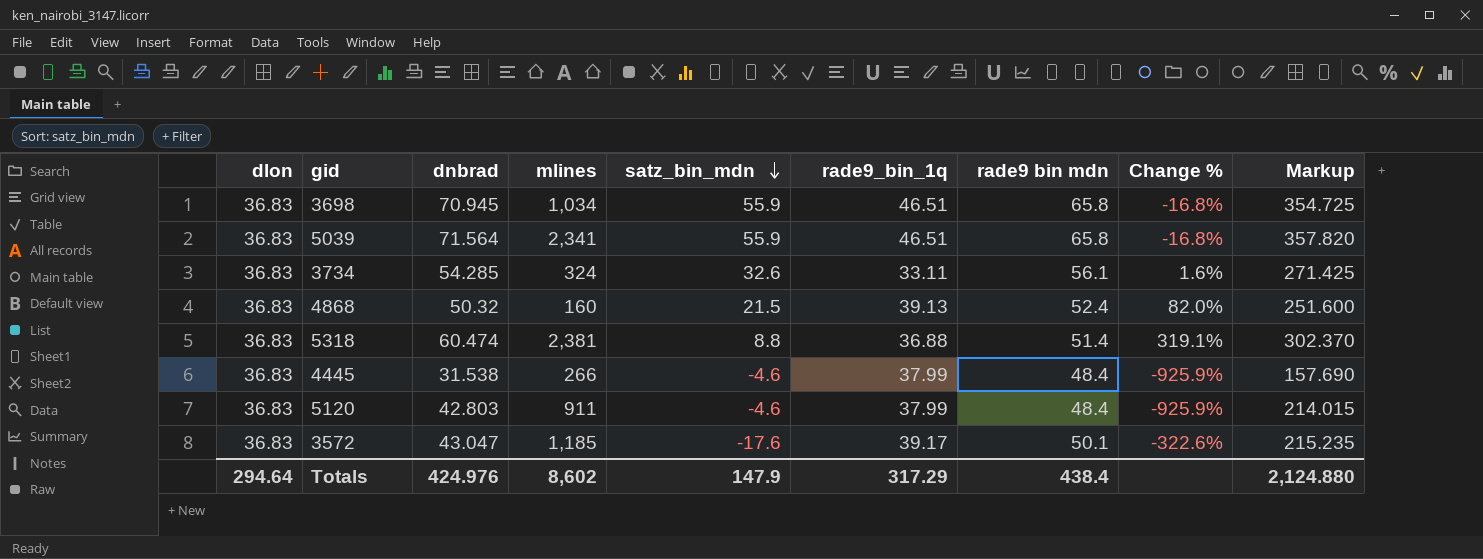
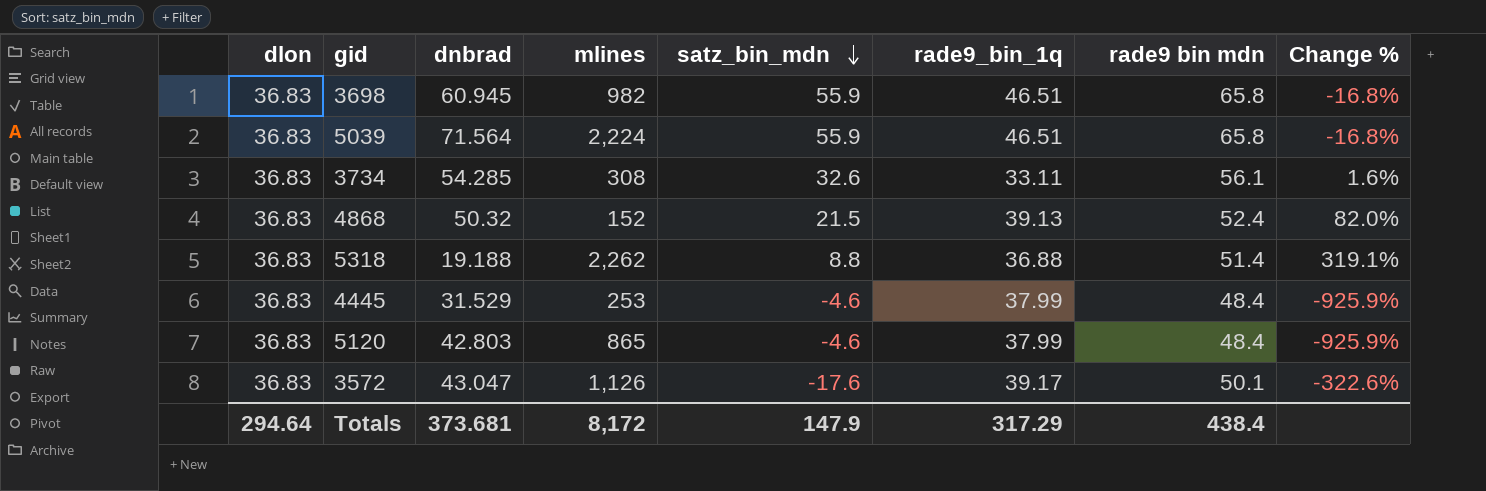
column Markup | formula: [dnbrad] * 5 -> none
3698 | dnbrad: 70.945 -> 60.945
3698 | mlines: 1,034 -> 982
5039 | mlines: 2,341 -> 2,224
3734 | mlines: 324 -> 308
4868 | mlines: 160 -> 152
5318 | dnbrad: 60.474 -> 19.188
5318 | mlines: 2,381 -> 2,262
4445 | dnbrad: 31.538 -> 31.529
4445 | mlines: 266 -> 253
5120 | mlines: 911 -> 865
3572 | mlines: 1,185 -> 1,126
Totals | dnbrad: 424.976 -> 373.681
Totals | mlines: 8,602 -> 8,172

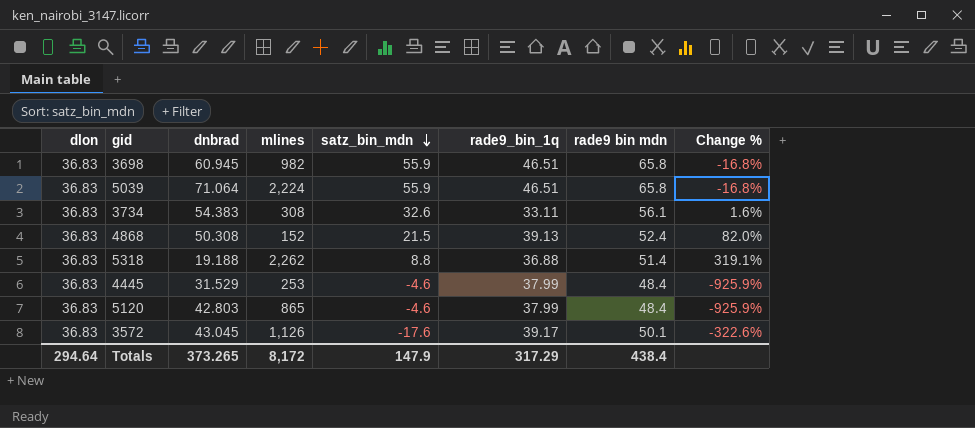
5039 | dnbrad: 71.564 -> 71.064
3734 | dnbrad: 54.285 -> 54.383
4868 | dnbrad: 50.32 -> 50.308
3572 | dnbrad: 43.047 -> 43.045
Totals | dnbrad: 373.681 -> 373.265

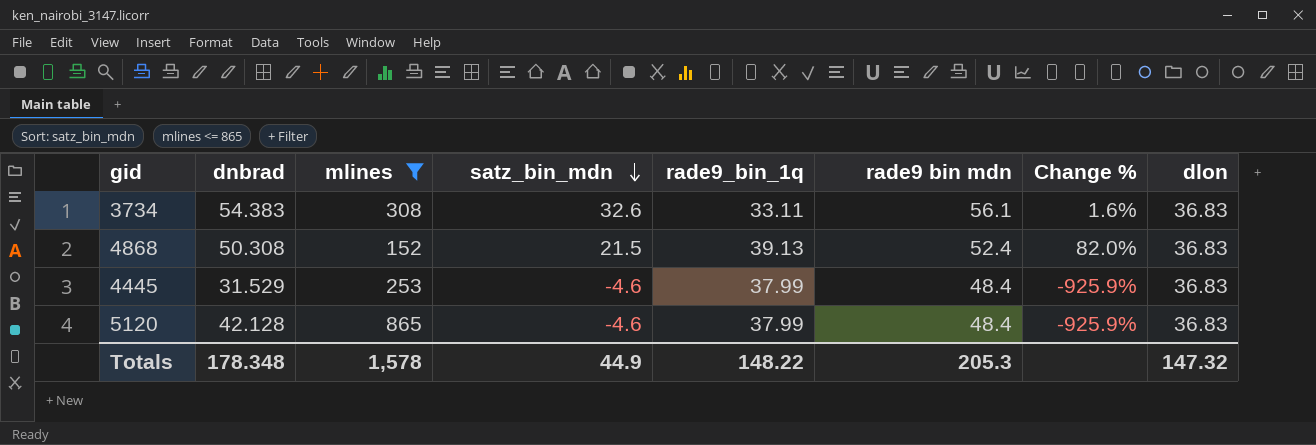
filter: none -> mlines <= 865
column dlon | position: 1 -> 8
5120 | dnbrad: 42.803 -> 42.128
Totals | dnbrad: 373.265 -> 178.348
Totals | mlines: 8,172 -> 1,578
Totals | satz_bin_mdn: 147.9 -> 44.9
Totals | rade9_bin_1q: 317.29 -> 148.22
Totals | rade9 bin mdn: 438.4 -> 205.3
Totals | dlon: 294.64 -> 147.32

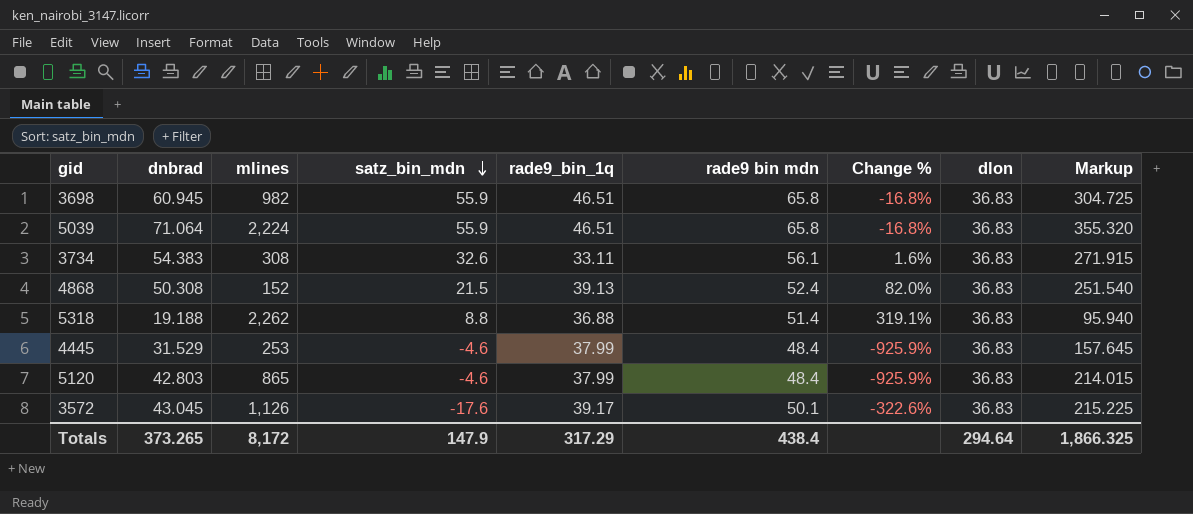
filter: mlines <= 865 -> none
column Markup | formula: none -> [dnbrad] * 5
5120 | dnbrad: 42.128 -> 42.803
Totals | dnbrad: 178.348 -> 373.265
Totals | mlines: 1,578 -> 8,172
Totals | satz_bin_mdn: 44.9 -> 147.9
Totals | rade9_bin_1q: 148.22 -> 317.29
Totals | rade9 bin mdn: 205.3 -> 438.4
Totals | dlon: 147.32 -> 294.64

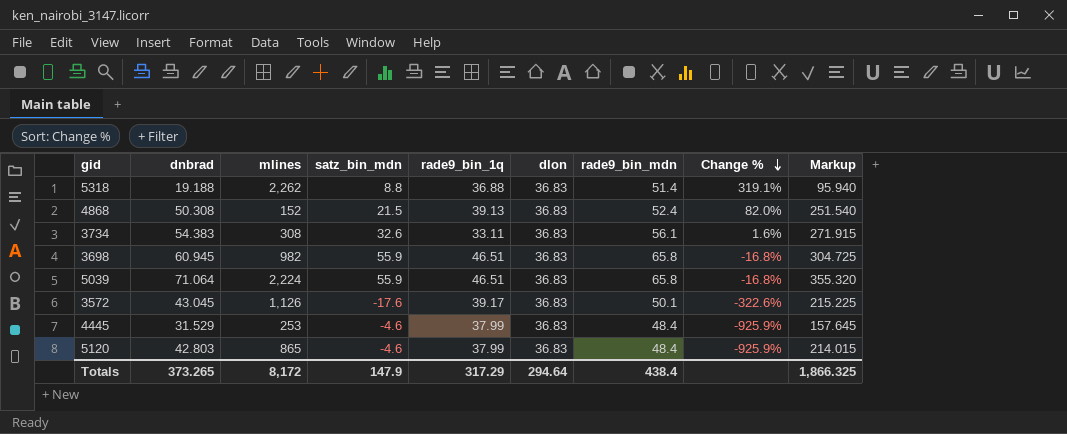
row order: satz_bin_mdn descending -> Change % descending
column dlon | position: 8 -> 6
column name: rade9 bin mdn -> rade9_bin_mdn

